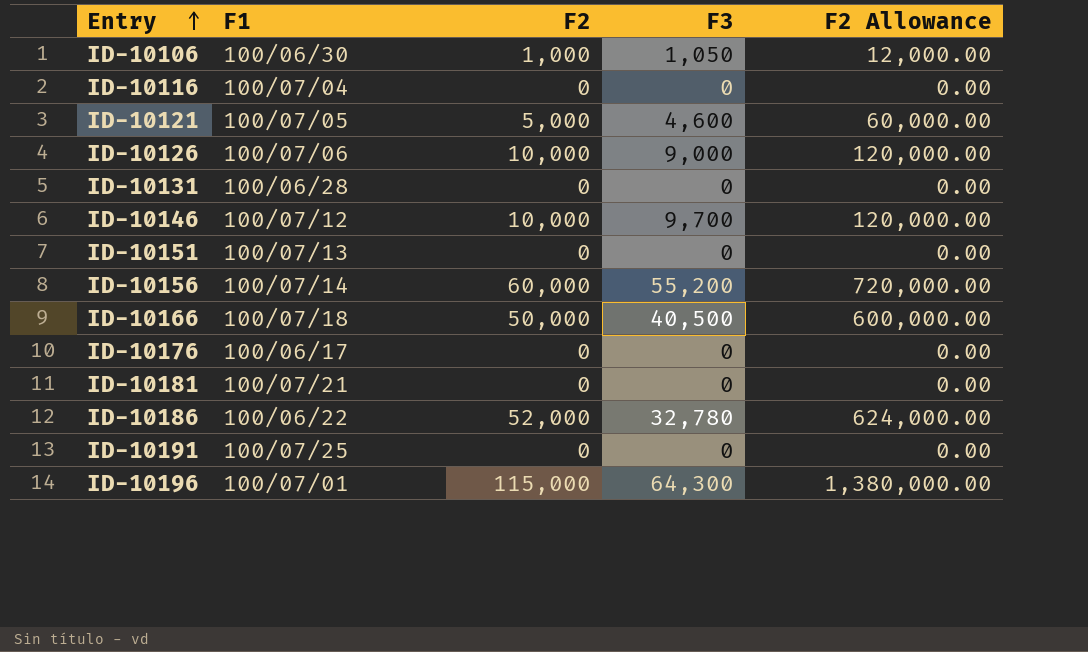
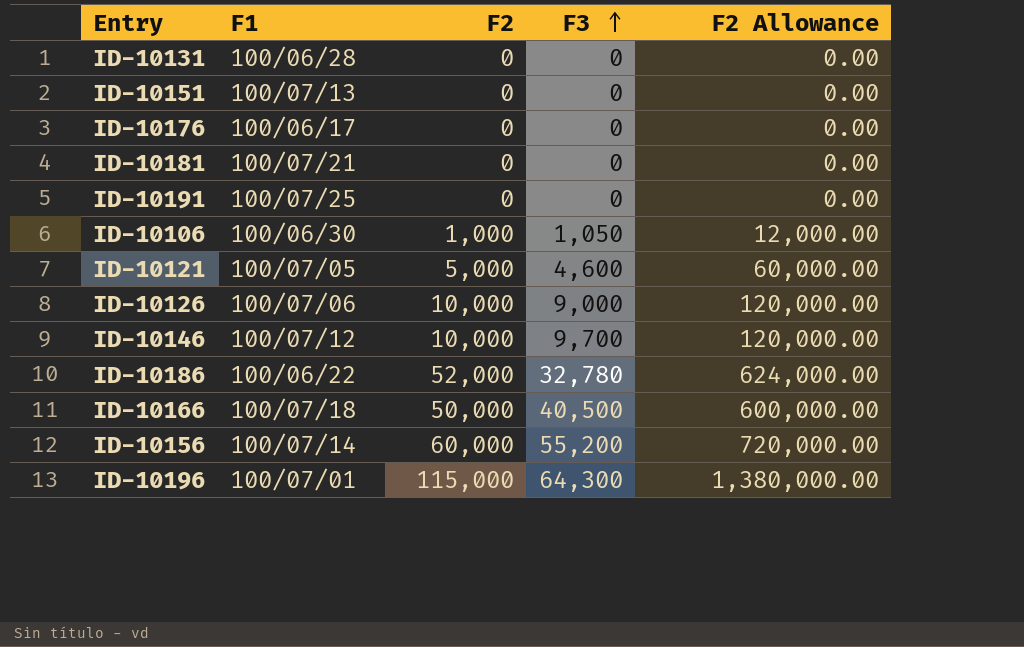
row order: Entry ascending -> F3 ascending
row ID-10116: 100/07/04 | 0 | 0 | 0.00 -> none

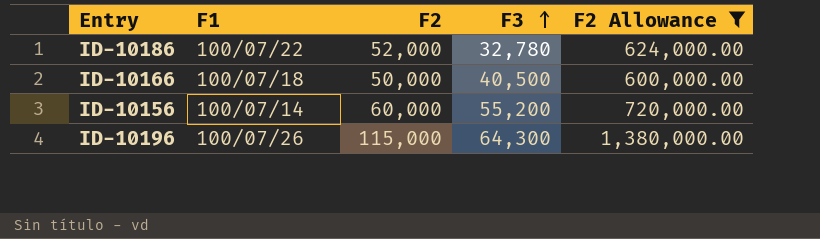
filter: none -> F2 Allowance >= 600,000.00
ID-10186 | F1: 100/06/22 -> 100/07/22
ID-10196 | F1: 100/07/01 -> 100/07/26

